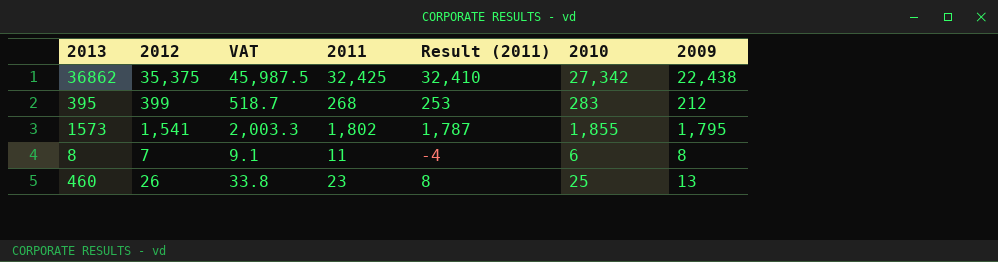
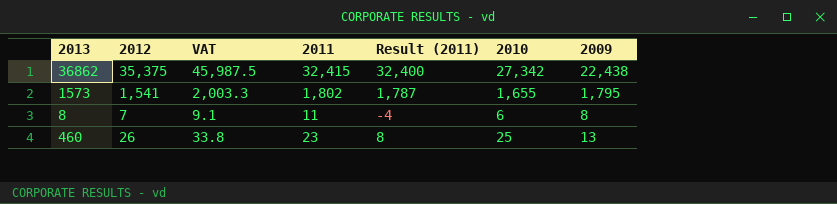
row 395: 399 | 518.7 | 268 | 253 | 283 | 212 -> none
36862 | 2011: 32,425 -> 32,415
36862 | Result (2011): 32,410 -> 32,400
1573 | 2010: 1,855 -> 1,655

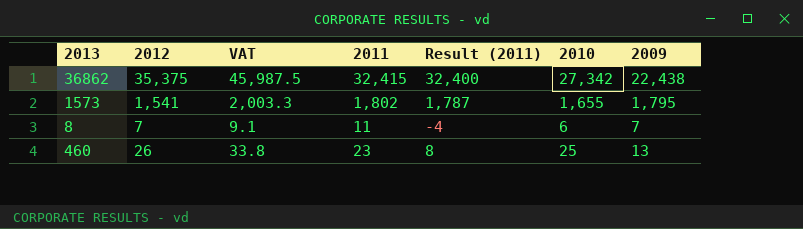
8 | 2009: 8 -> 7

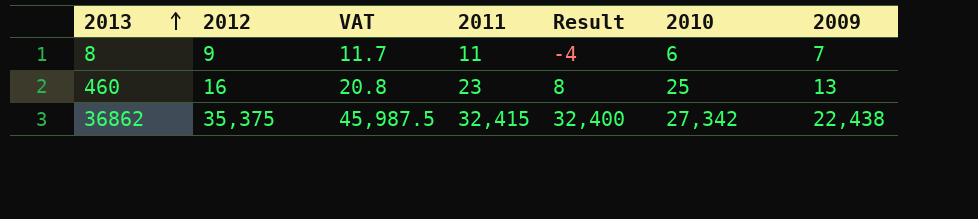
row order: none -> 2013 ascending
column name: Result (2011) -> Result
row 1573: 1,541 | 2,003.3 | 1,802 | 1,787 | 1,655 | 1,795 -> none
8 | 2012: 7 -> 9
8 | VAT: 9.1 -> 11.7
460 | 2012: 26 -> 16
460 | VAT: 33.8 -> 20.8

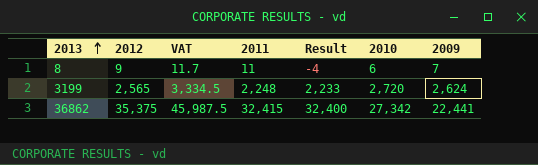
row 460: 16 | 20.8 | 23 | 8 | 25 | 13 -> none
row 3199: none -> 2,565 | 3,334.5 | 2,248 | 2,233 | 2,720 | 2,624
36862 | 2009: 22,438 -> 22,441

